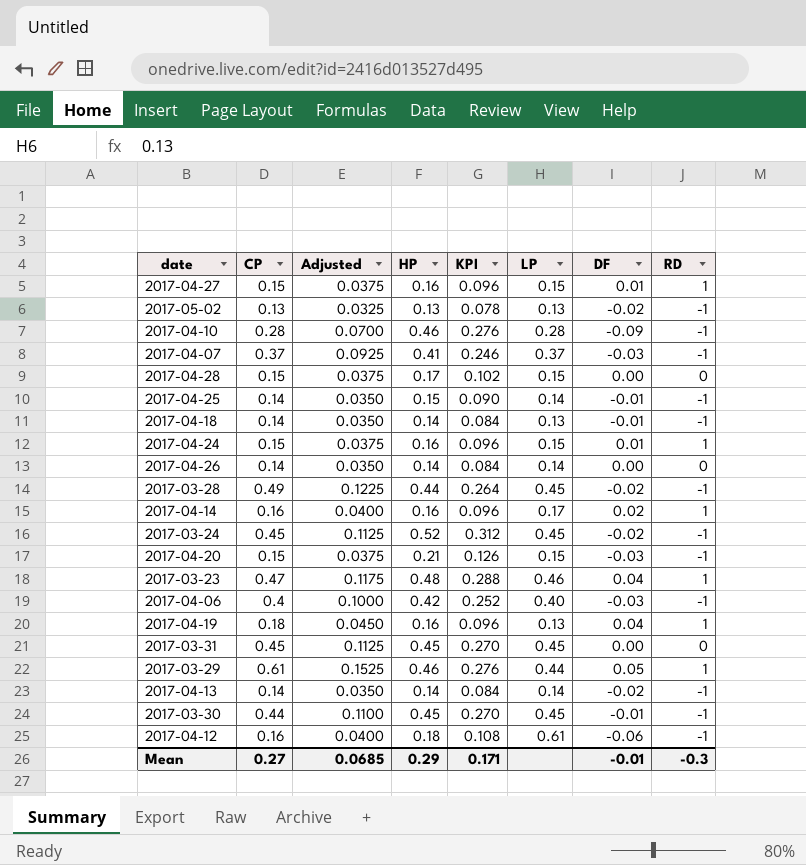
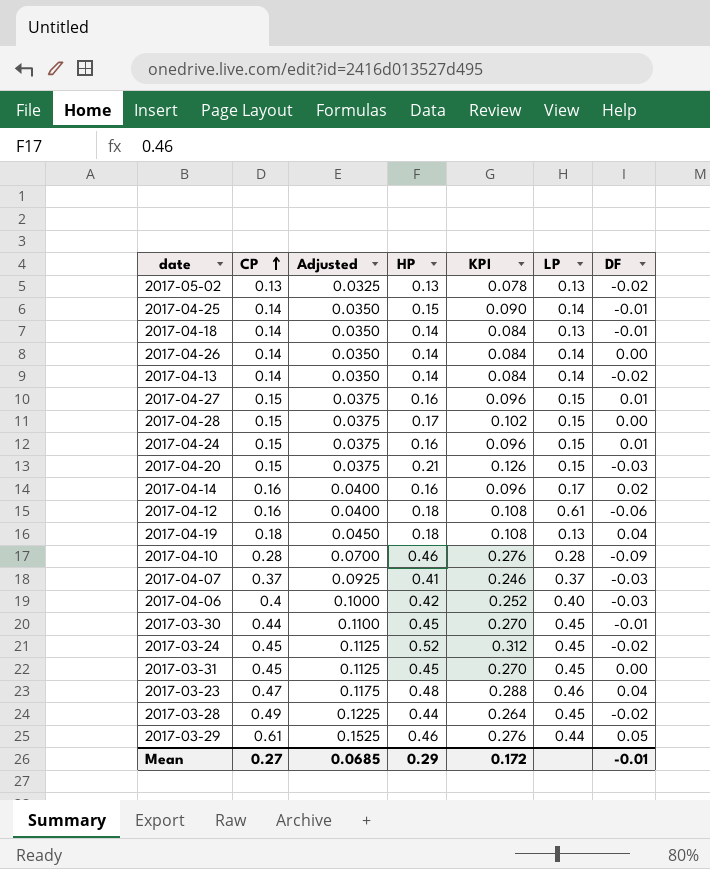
row order: none -> CP ascending
column RD | position: 8 -> none
2017-04-19 | HP: 0.16 -> 0.18
2017-04-19 | KPI: 0.096 -> 0.108
Mean | KPI: 0.171 -> 0.172

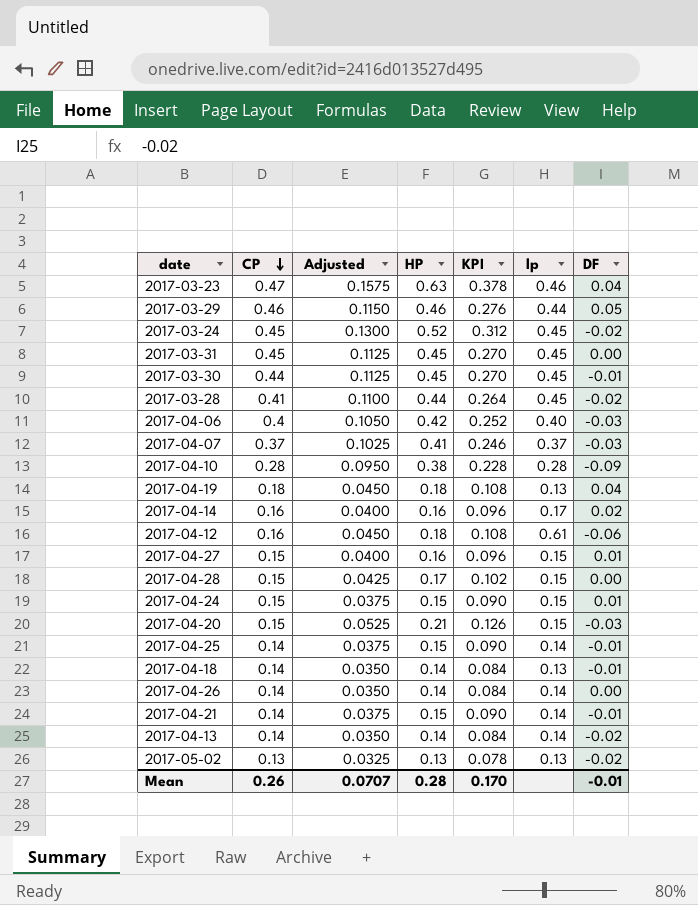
row order: CP ascending -> CP descending
column Adjusted | formula: [CP] * 0.25 -> [HP] * 0.25
column name: LP -> lp
2017-03-23 | HP: 0.48 -> 0.63
2017-03-23 | KPI: 0.288 -> 0.378
2017-03-29 | CP: 0.61 -> 0.46
2017-03-28 | CP: 0.49 -> 0.41
2017-04-10 | HP: 0.46 -> 0.38
2017-04-10 | KPI: 0.276 -> 0.228
2017-04-24 | HP: 0.16 -> 0.15
2017-04-24 | KPI: 0.096 -> 0.090
row 2017-04-21: none -> 0.14 | 0.0375 | 0.15 | 0.090 | 0.14 | -0.01
Mean | CP: 0.27 -> 0.26
Mean | Adjusted: 0.0685 -> 0.0707
Mean | HP: 0.29 -> 0.28
Mean | KPI: 0.172 -> 0.170

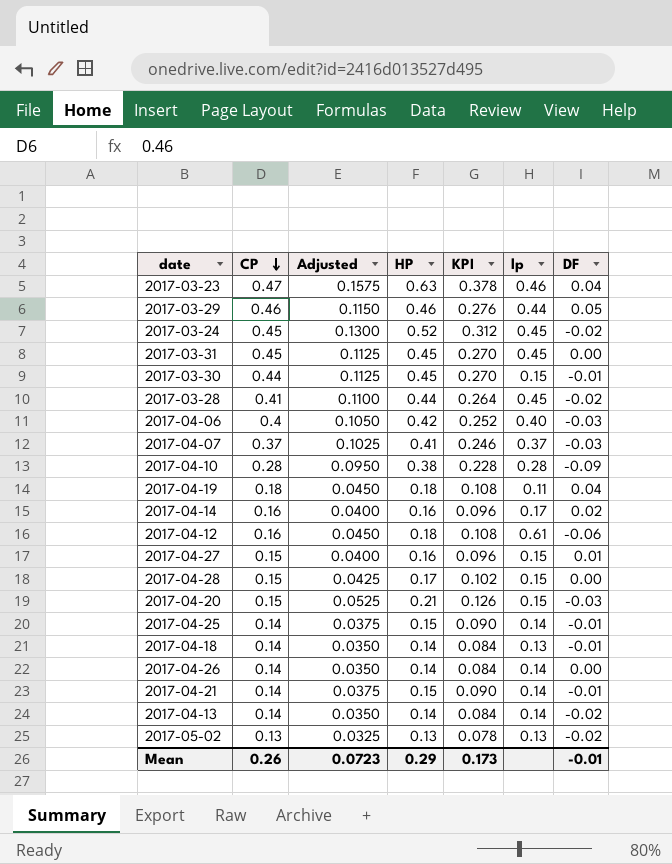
row 2017-04-24: 0.15 | 0.0375 | 0.15 | 0.090 | 0.15 | 0.01 -> none
2017-03-30 | lp: 0.45 -> 0.15
2017-04-19 | lp: 0.13 -> 0.11
Mean | Adjusted: 0.0707 -> 0.0723
Mean | HP: 0.28 -> 0.29
Mean | KPI: 0.170 -> 0.173

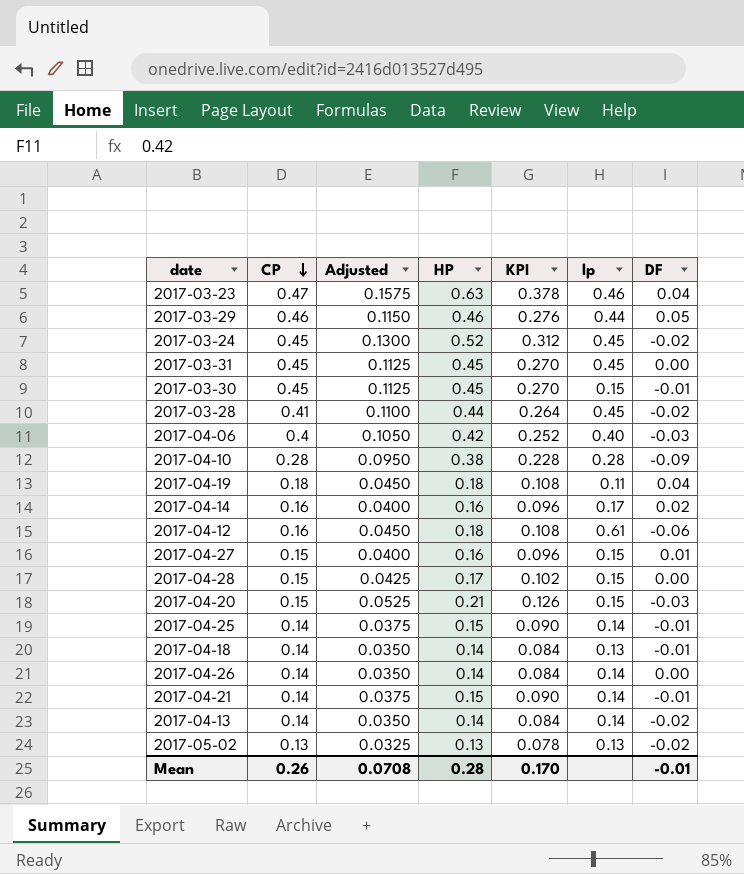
row 2017-04-07: 0.37 | 0.1025 | 0.41 | 0.246 | 0.37 | -0.03 -> none
2017-03-30 | CP: 0.44 -> 0.45
Mean | Adjusted: 0.0723 -> 0.0708
Mean | HP: 0.29 -> 0.28
Mean | KPI: 0.173 -> 0.170

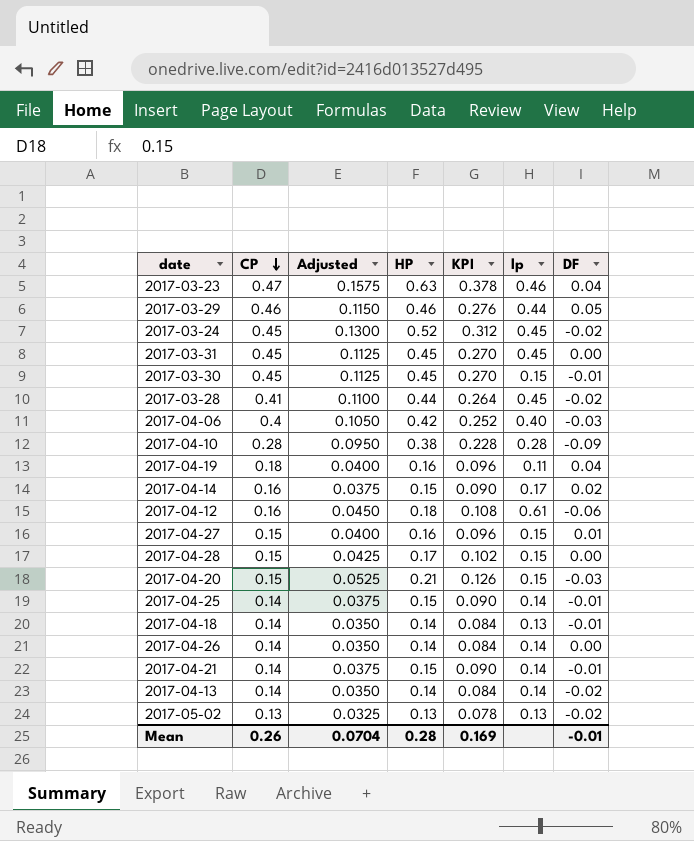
2017-04-19 | Adjusted: 0.0450 -> 0.0400
2017-04-19 | HP: 0.18 -> 0.16
2017-04-19 | KPI: 0.108 -> 0.096
2017-04-14 | Adjusted: 0.0400 -> 0.0375
2017-04-14 | HP: 0.16 -> 0.15
2017-04-14 | KPI: 0.096 -> 0.090
Mean | Adjusted: 0.0708 -> 0.0704
Mean | KPI: 0.170 -> 0.169

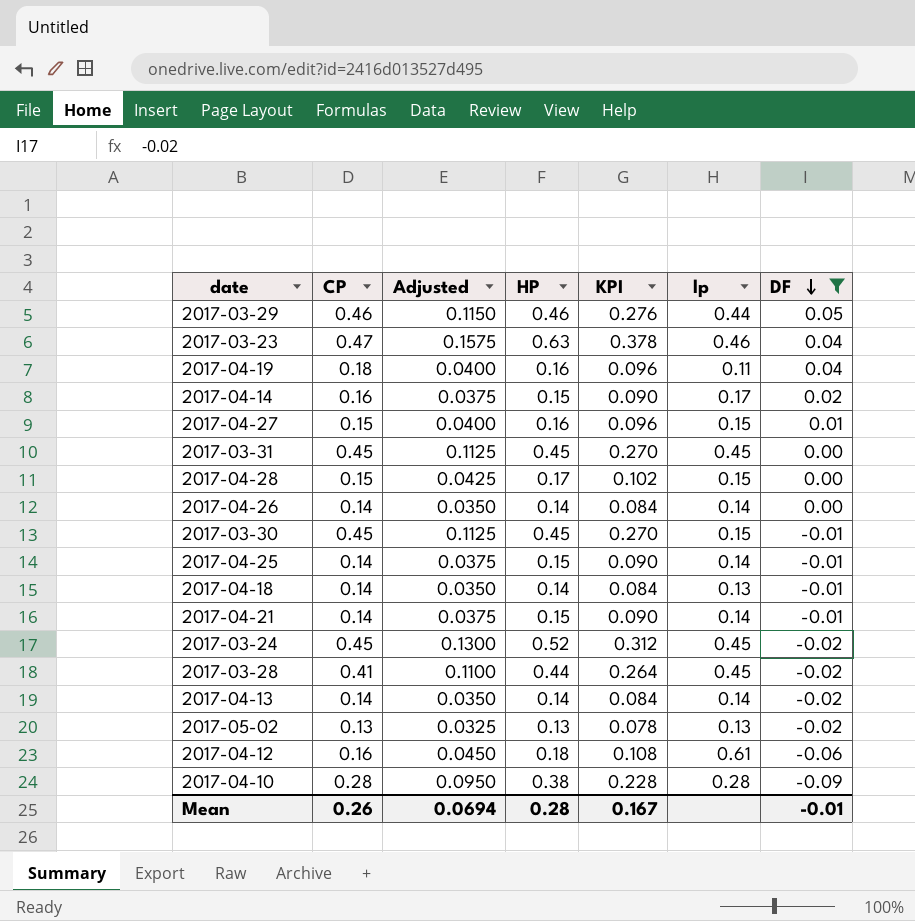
filter: none -> DF != -0.03
row order: CP descending -> DF descending
Mean | Adjusted: 0.0704 -> 0.0694
Mean | KPI: 0.169 -> 0.167

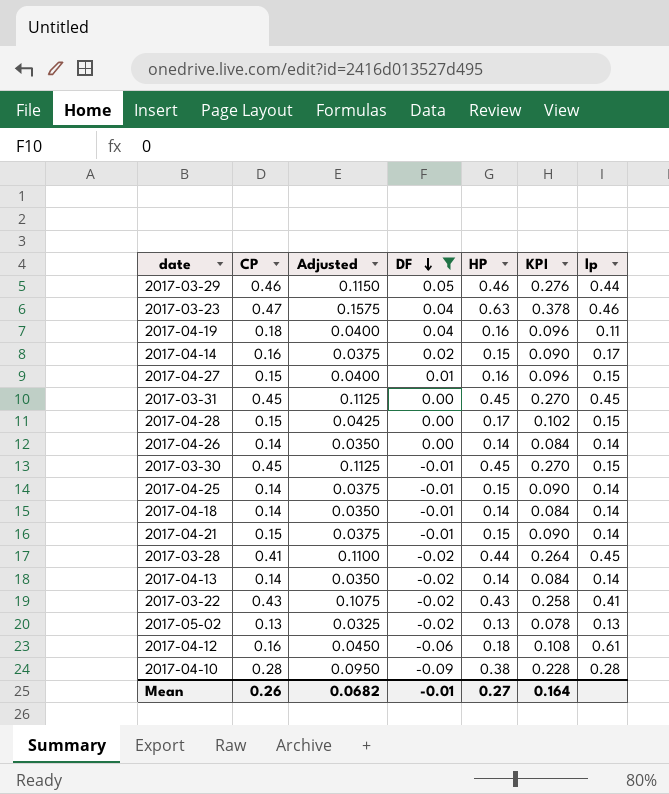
column DF | position: 7 -> 4
row 2017-03-24: 0.45 | 0.1300 | 0.52 | 0.312 | 0.45 | -0.02 -> none
2017-04-18 | lp: 0.13 -> 0.14
2017-04-21 | CP: 0.14 -> 0.15
row 2017-03-22: none -> 0.43 | 0.1075 | -0.02 | 0.43 | 0.258 | 0.41
Mean | Adjusted: 0.0694 -> 0.0682
Mean | HP: 0.28 -> 0.27
Mean | KPI: 0.167 -> 0.164

